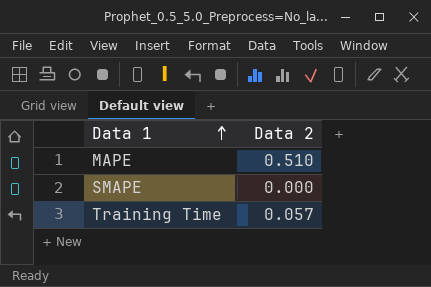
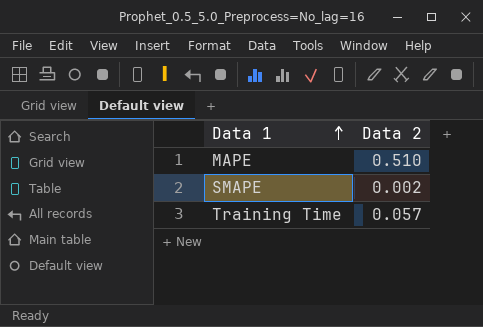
SMAPE | Data 2: 0.000 -> 0.002

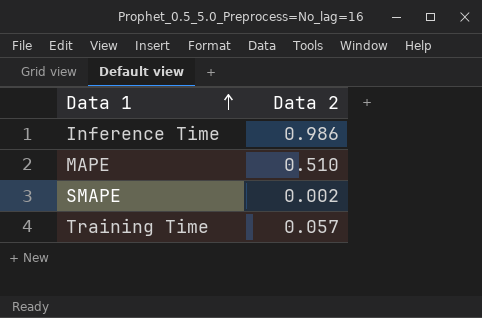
row Inference Time: none -> 0.986

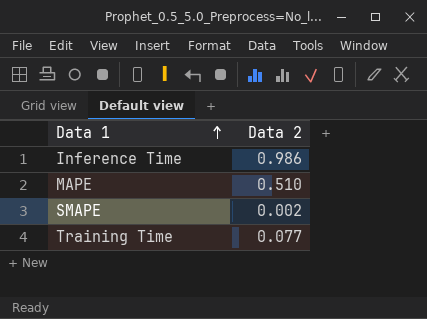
Training Time | Data 2: 0.057 -> 0.077

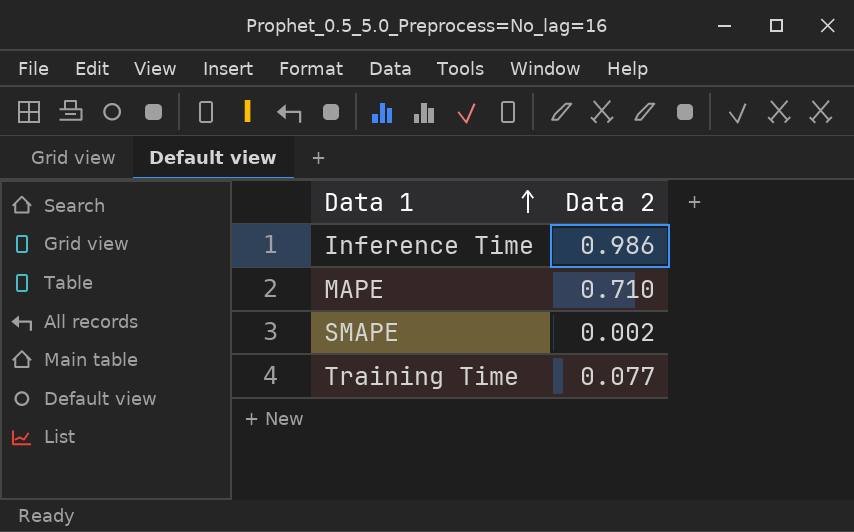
MAPE | Data 2: 0.510 -> 0.710

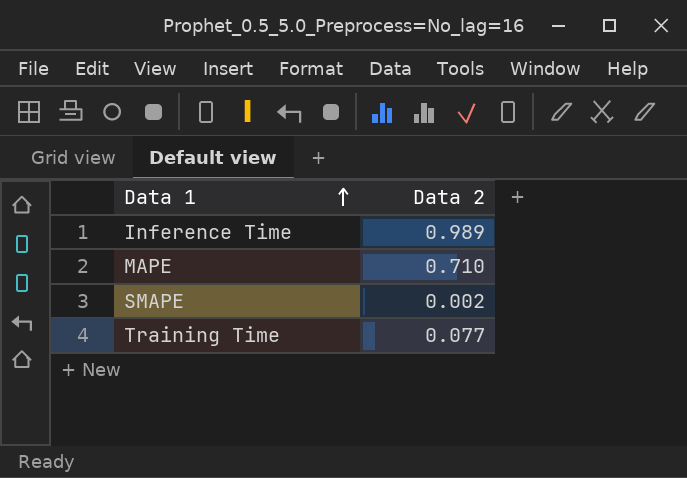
Inference Time | Data 2: 0.986 -> 0.989

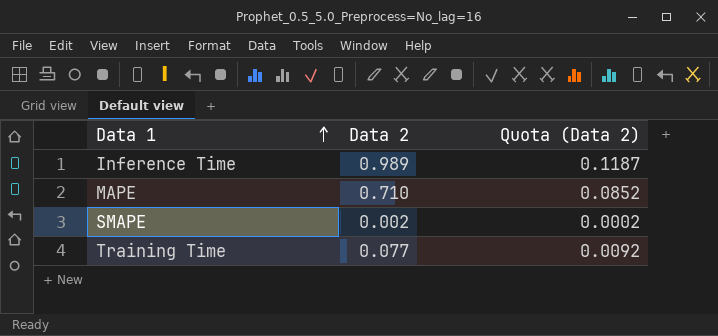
column Quota (Data 2) | formula: none -> [Data 2] * 0.12

